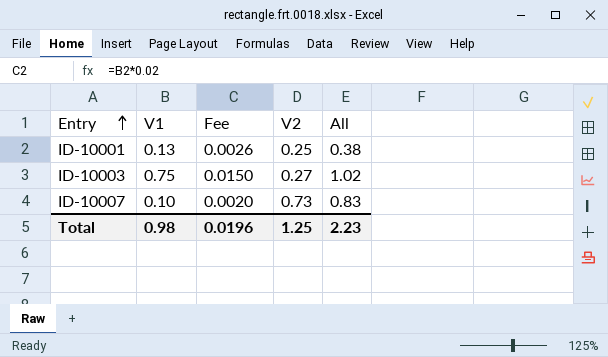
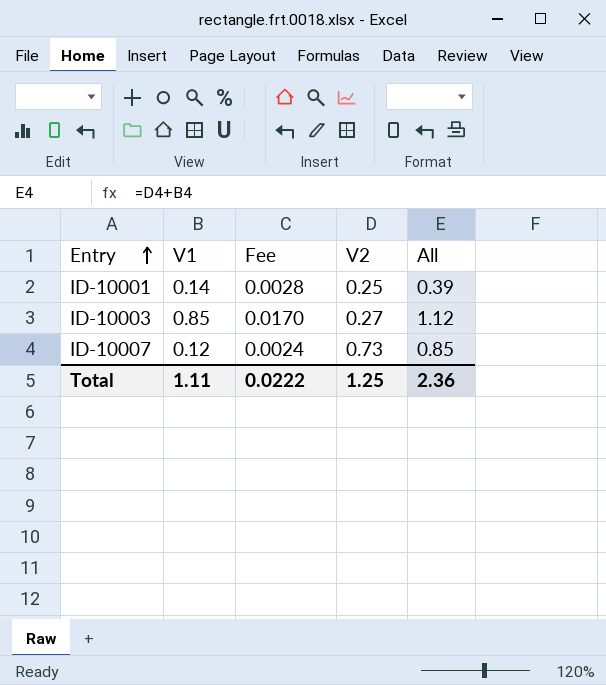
ID-10001 | V1: 0.13 -> 0.14
ID-10001 | Fee: 0.0026 -> 0.0028
ID-10001 | All: 0.38 -> 0.39
ID-10003 | V1: 0.75 -> 0.85
ID-10003 | Fee: 0.0150 -> 0.0170
ID-10003 | All: 1.02 -> 1.12
ID-10007 | V1: 0.10 -> 0.12
ID-10007 | Fee: 0.0020 -> 0.0024
ID-10007 | All: 0.83 -> 0.85
Total | V1: 0.98 -> 1.11
Total | Fee: 0.0196 -> 0.0222
Total | All: 2.23 -> 2.36

